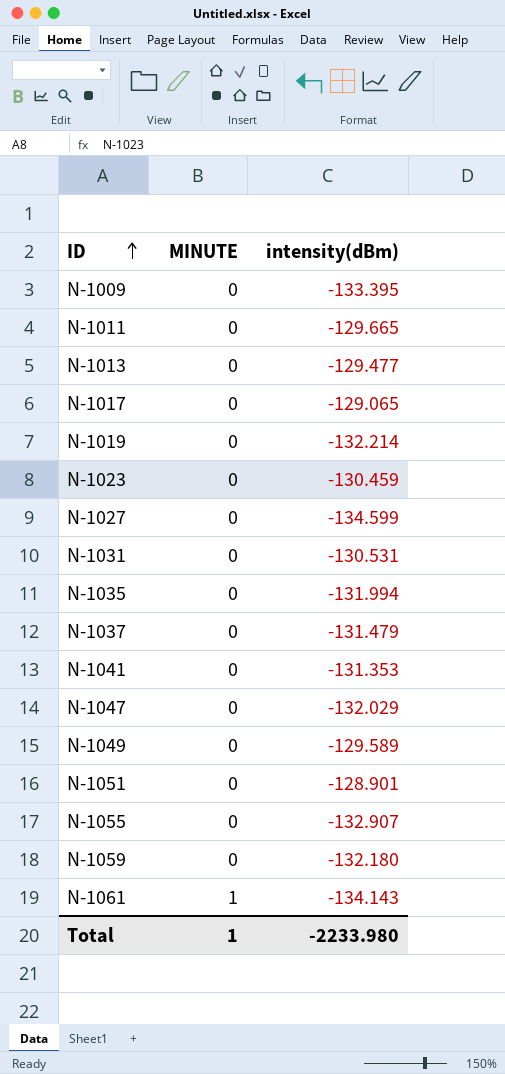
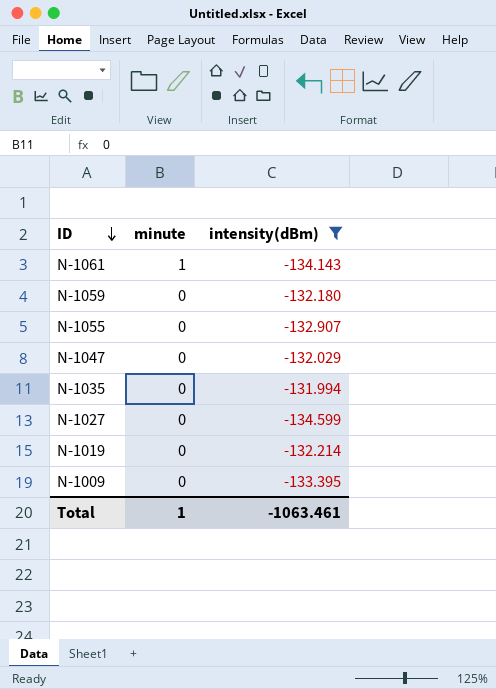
filter: none -> intensity(dBm) <= -131.994
row order: ID ascending -> ID descending
column name: MINUTE -> minute
Total | intensity(dBm): -2233.980 -> -1063.461

